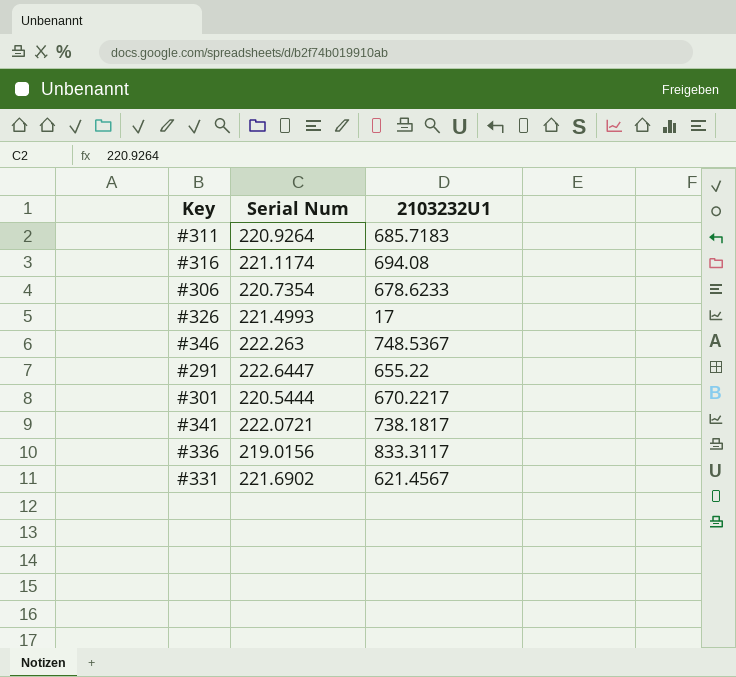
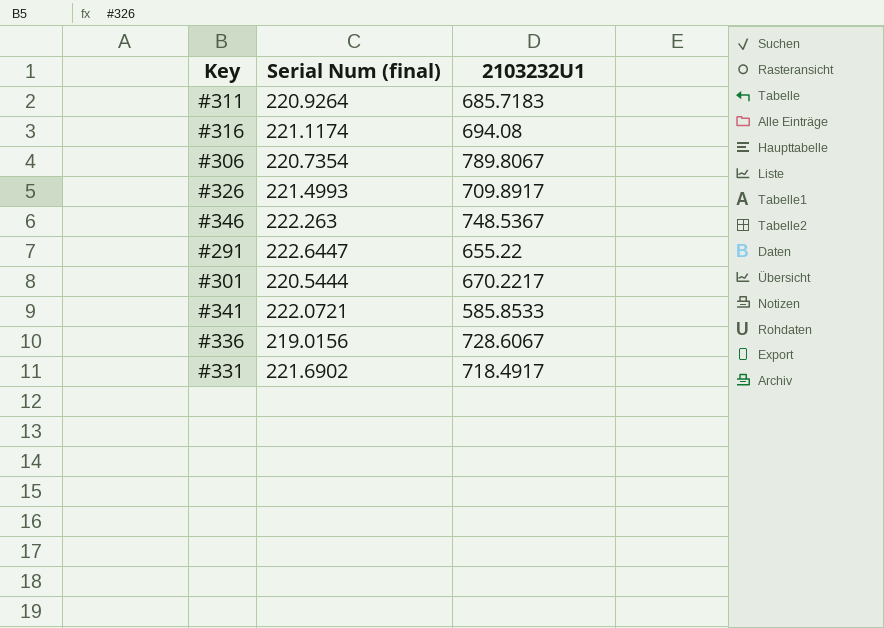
column name: Serial Num -> Serial Num (final)
#306 | 2103232U1: 678.6233 -> 789.8067
#326 | 2103232U1: 17 -> 709.8917
#341 | 2103232U1: 738.1817 -> 585.8533
#336 | 2103232U1: 833.3117 -> 728.6067
#331 | 2103232U1: 621.4567 -> 718.4917

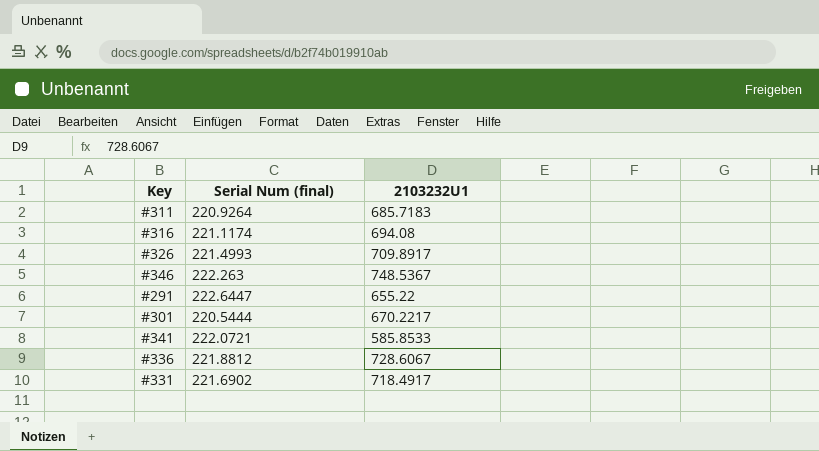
row #306: 220.7354 | 789.8067 -> none
#336 | Serial Num (final): 219.0156 -> 221.8812

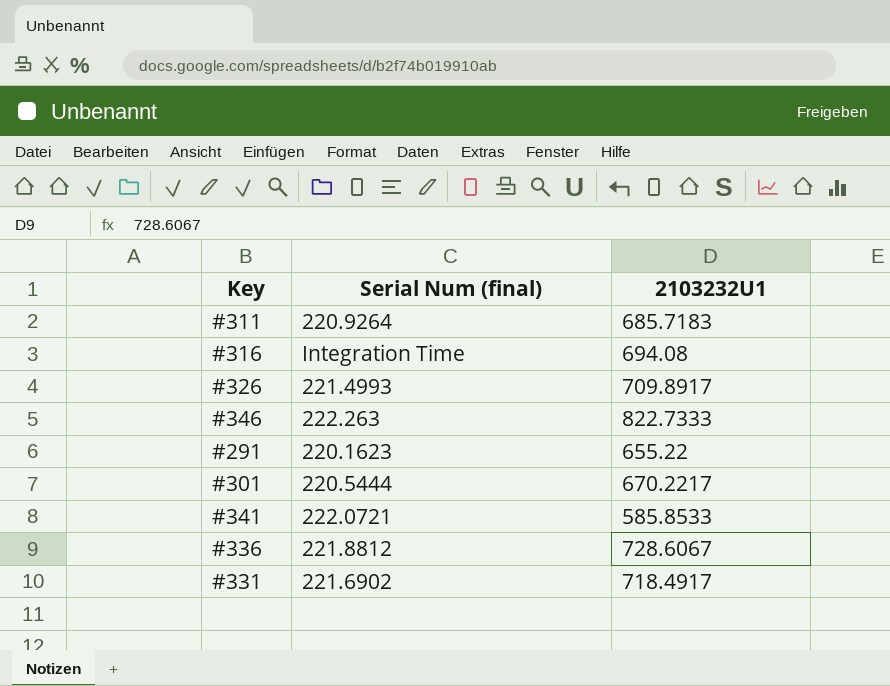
#316 | Serial Num (final): 221.1174 -> Integration Time
#346 | 2103232U1: 748.5367 -> 822.7333
#291 | Serial Num (final): 222.6447 -> 220.1623

